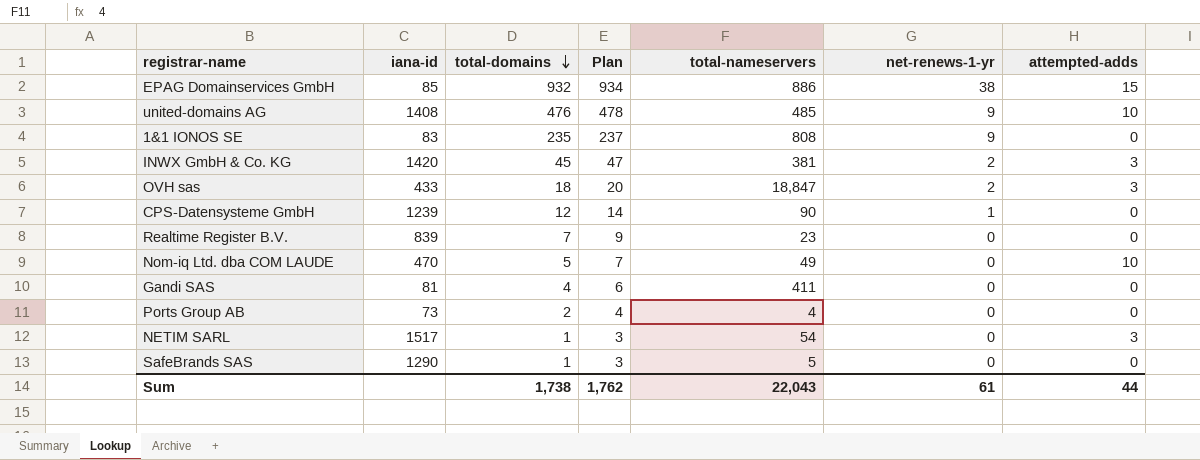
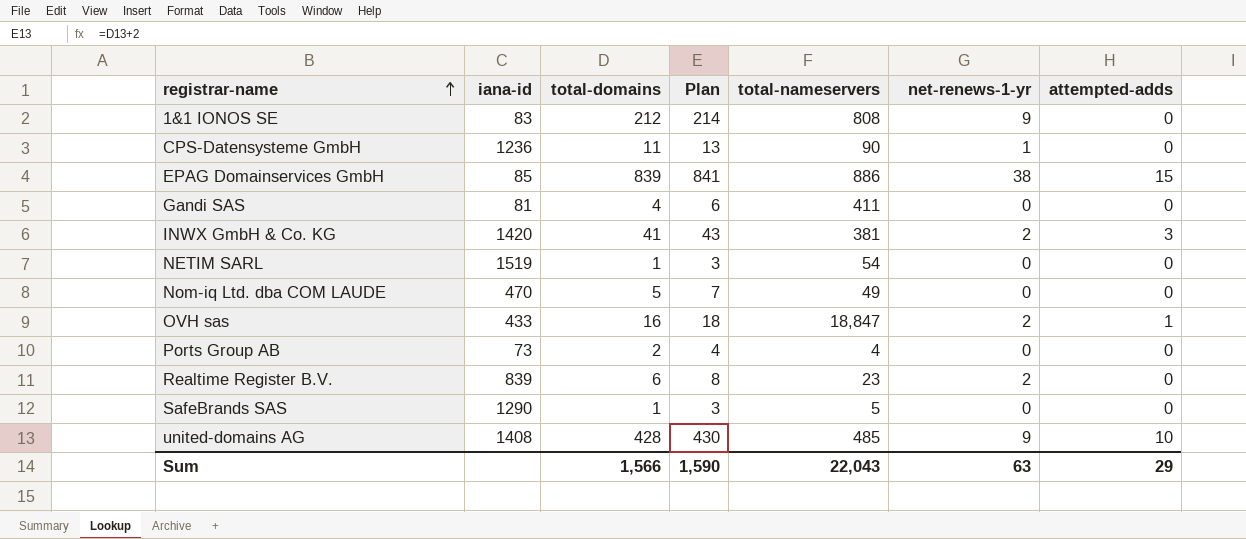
row order: total-domains descending -> registrar-name ascending
1&1 IONOS SE | total-domains: 235 -> 212
1&1 IONOS SE | Plan: 237 -> 214
CPS-Datensysteme GmbH | iana-id: 1239 -> 1236
CPS-Datensysteme GmbH | total-domains: 12 -> 11
CPS-Datensysteme GmbH | Plan: 14 -> 13
EPAG Domainservices GmbH | total-domains: 932 -> 839
EPAG Domainservices GmbH | Plan: 934 -> 841
INWX GmbH & Co. KG | total-domains: 45 -> 41
INWX GmbH & Co. KG | Plan: 47 -> 43
NETIM SARL | iana-id: 1517 -> 1519
NETIM SARL | attempted-adds: 3 -> 0
Nom-iq Ltd. dba COM LAUDE | attempted-adds: 10 -> 0
OVH sas | total-domains: 18 -> 16
OVH sas | Plan: 20 -> 18
OVH sas | attempted-adds: 3 -> 1
Realtime Register B.V. | total-domains: 7 -> 6
Realtime Register B.V. | Plan: 9 -> 8
Realtime Register B.V. | net-renews-1-yr: 0 -> 2
united-domains AG | total-domains: 476 -> 428
united-domains AG | Plan: 478 -> 430
Sum | total-domains: 1,738 -> 1,566
Sum | Plan: 1,762 -> 1,590
Sum | net-renews-1-yr: 61 -> 63
Sum | attempted-adds: 44 -> 29

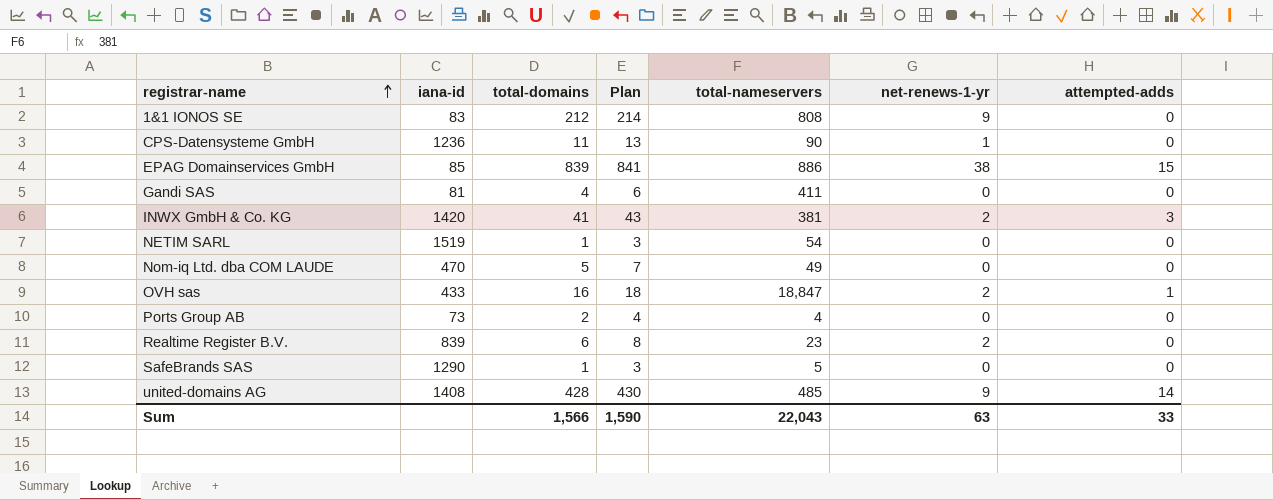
united-domains AG | attempted-adds: 10 -> 14
Sum | attempted-adds: 29 -> 33

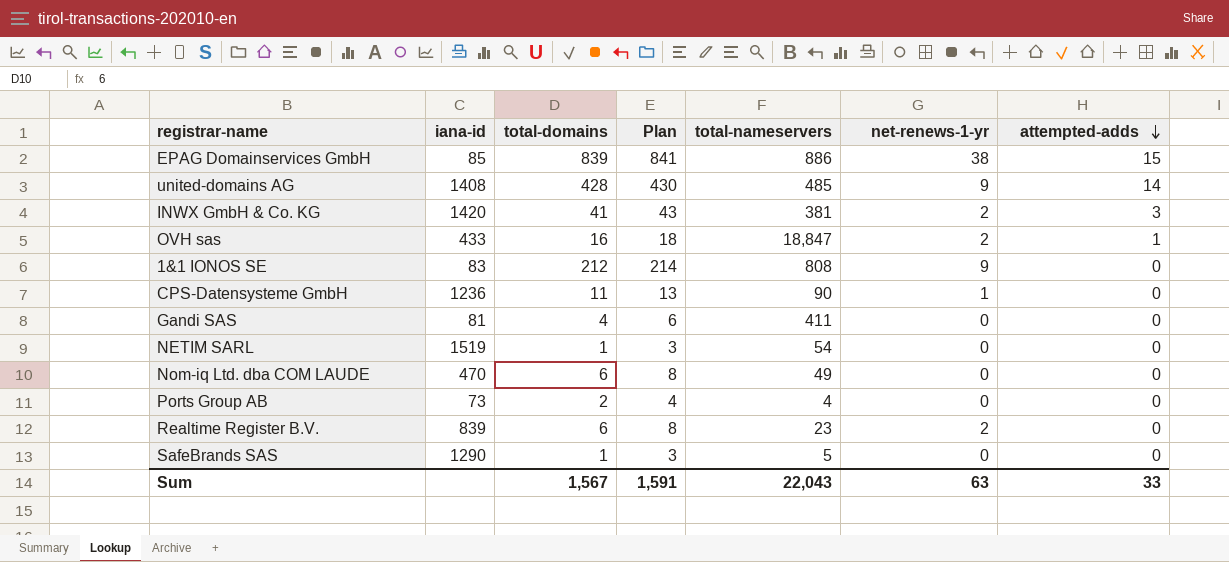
row order: registrar-name ascending -> attempted-adds descending
Nom-iq Ltd. dba COM LAUDE | total-domains: 5 -> 6
Nom-iq Ltd. dba COM LAUDE | Plan: 7 -> 8
Sum | total-domains: 1,566 -> 1,567
Sum | Plan: 1,590 -> 1,591

